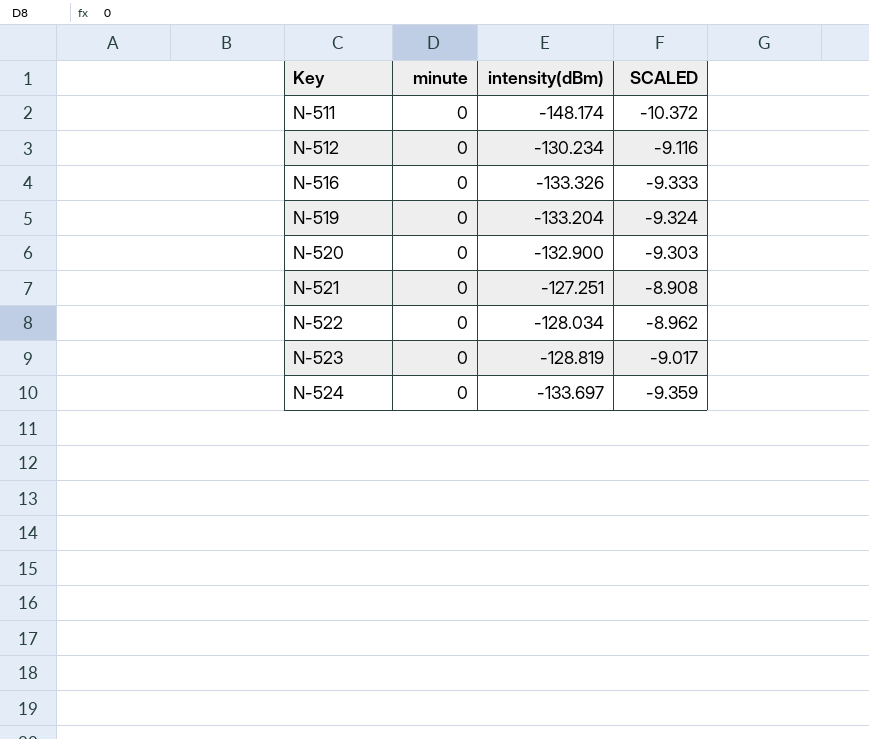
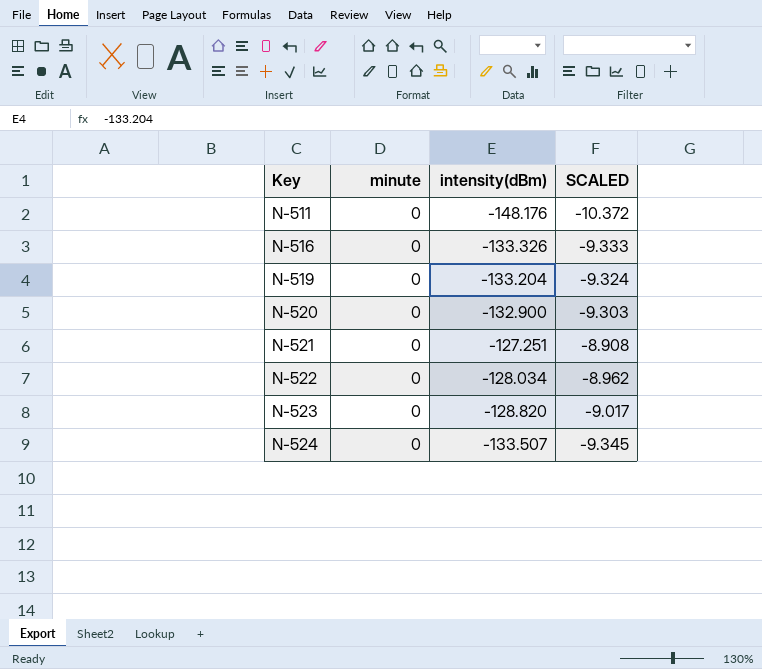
row N-512: 0 | -130.234 | -9.116 -> none
N-511 | intensity(dBm): -148.174 -> -148.176
N-523 | intensity(dBm): -128.819 -> -128.820
N-524 | intensity(dBm): -133.697 -> -133.507
N-524 | SCALED: -9.359 -> -9.345

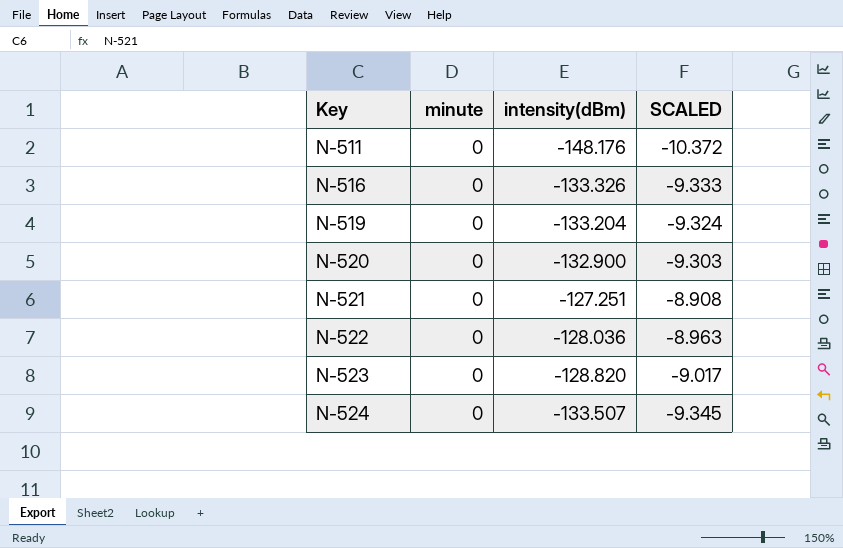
N-522 | intensity(dBm): -128.034 -> -128.036
N-522 | SCALED: -8.962 -> -8.963

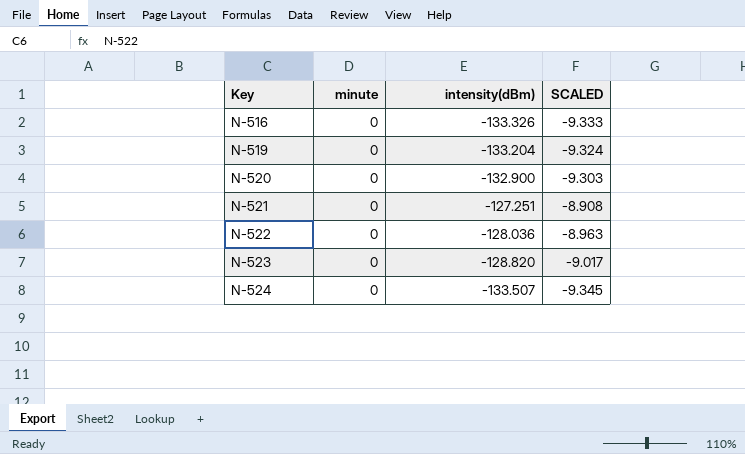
row N-511: 0 | -148.176 | -10.372 -> none

